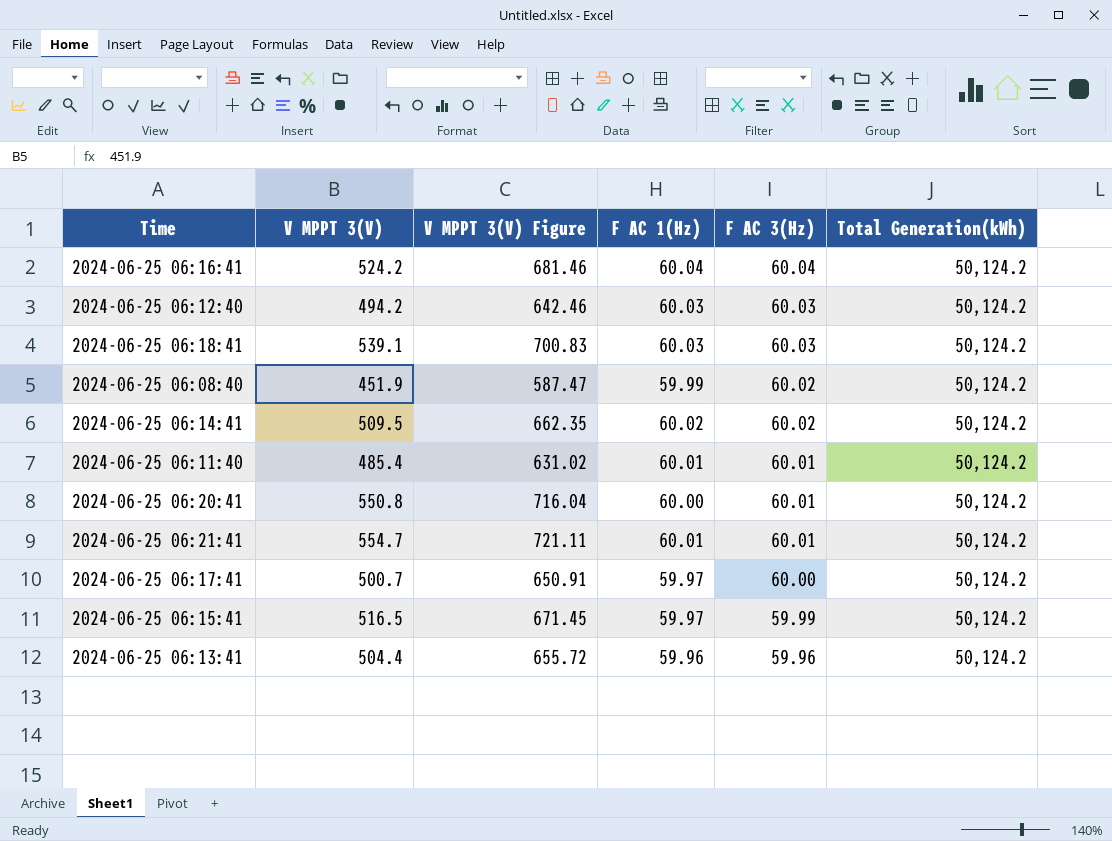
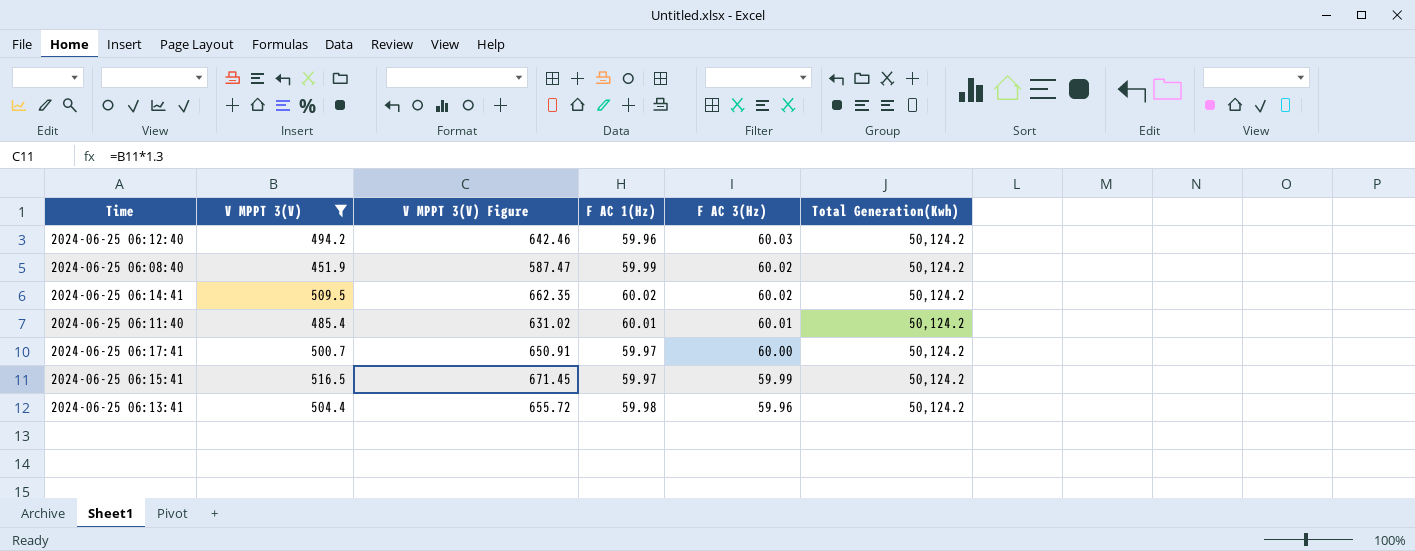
filter: none -> V MPPT 3(V) <= 516.5
column name: Total Generation(kWh) -> Total Generation(Kwh)
2024-06-25 06:12:40 | F AC 1(Hz): 60.03 -> 59.96
2024-06-25 06:13:41 | F AC 1(Hz): 59.96 -> 59.98

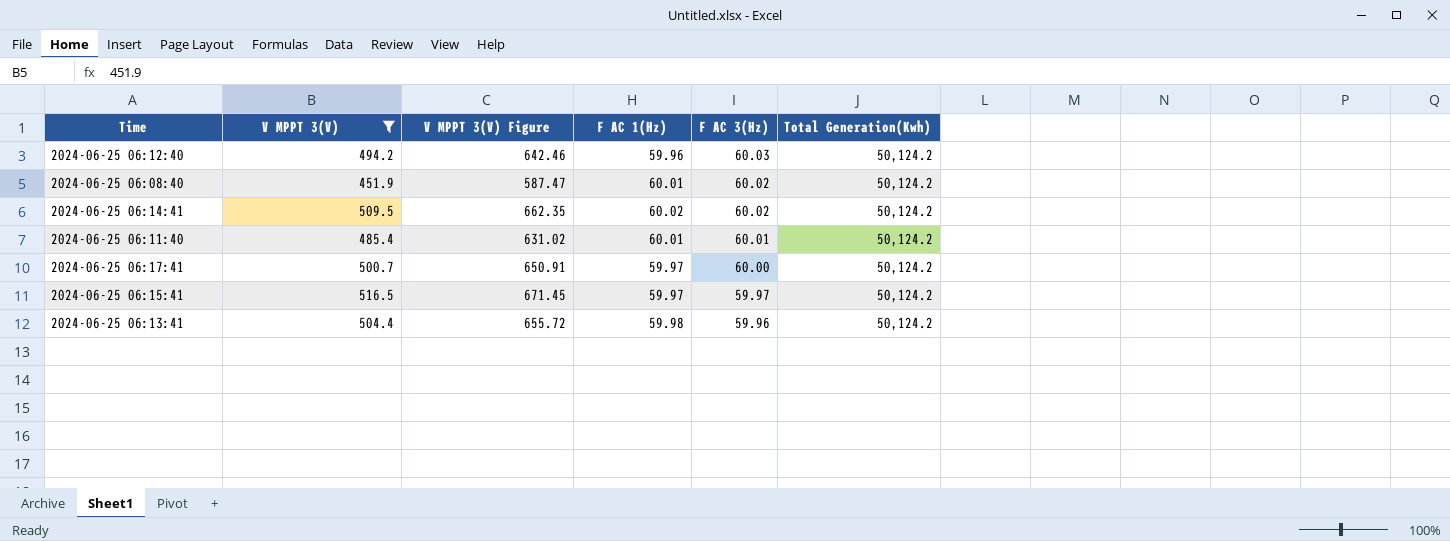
2024-06-25 06:08:40 | F AC 1(Hz): 59.99 -> 60.01
2024-06-25 06:15:41 | F AC 3(Hz): 59.99 -> 59.97

